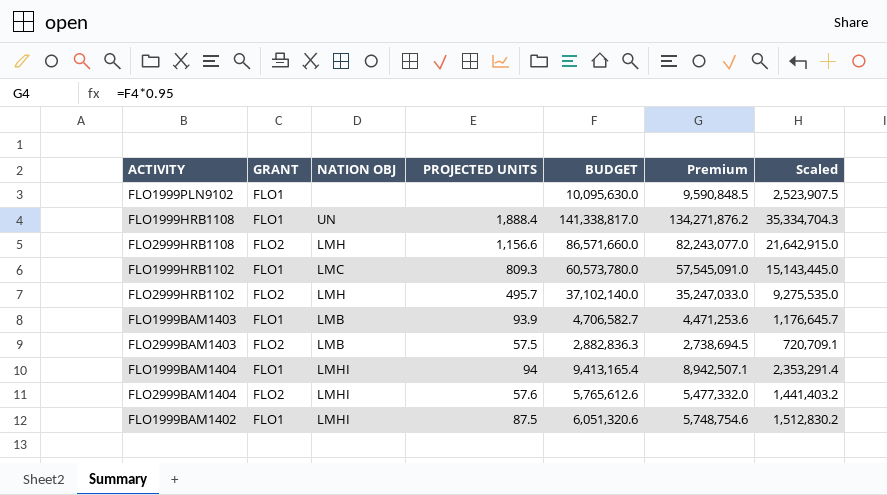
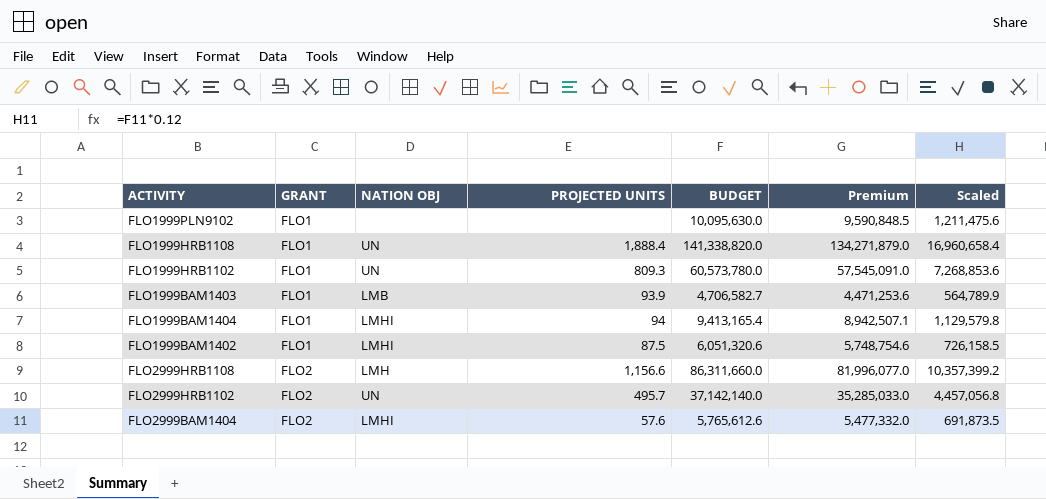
row order: none -> GRANT ascending
column Scaled | formula: [BUDGET] * 0.25 -> [BUDGET] * 0.12
row FLO2999BAM1403: FLO2 | LMB | 57.5 | 2,882,836.3 | 2,738,694.5 | 720,709.1 -> none
FLO1999HRB1108 | BUDGET: 141,338,817.0 -> 141,338,820.0
FLO1999HRB1108 | Premium: 134,271,876.2 -> 134,271,879.0
FLO1999HRB1102 | NATION OBJ: LMC -> UN
FLO2999HRB1108 | BUDGET: 86,571,660.0 -> 86,311,660.0
FLO2999HRB1108 | Premium: 82,243,077.0 -> 81,996,077.0
FLO2999HRB1102 | NATION OBJ: LMH -> UN
FLO2999HRB1102 | BUDGET: 37,102,140.0 -> 37,142,140.0
FLO2999HRB1102 | Premium: 35,247,033.0 -> 35,285,033.0

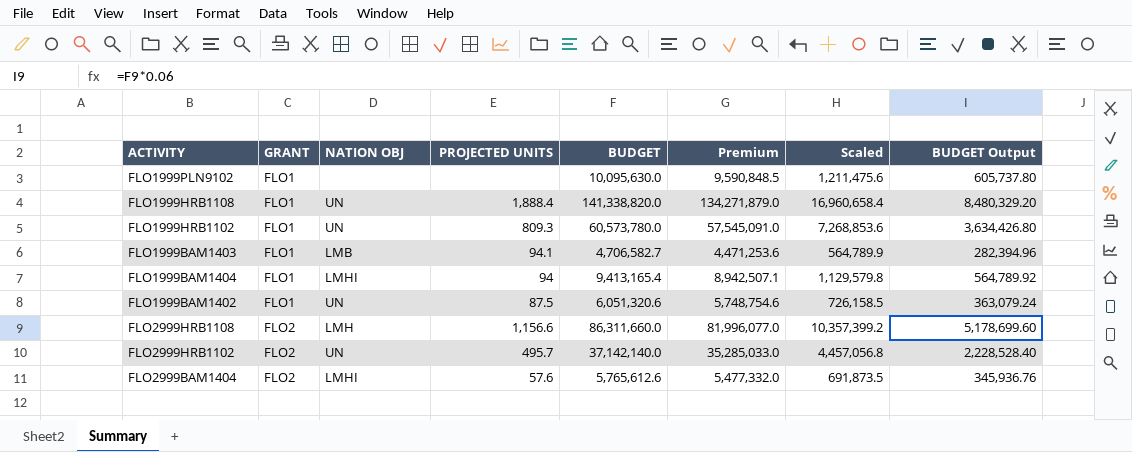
column BUDGET Output | formula: none -> [BUDGET] * 0.06
FLO1999BAM1403 | PROJECTED UNITS: 93.9 -> 94.1
FLO1999BAM1402 | NATION OBJ: LMHI -> UN

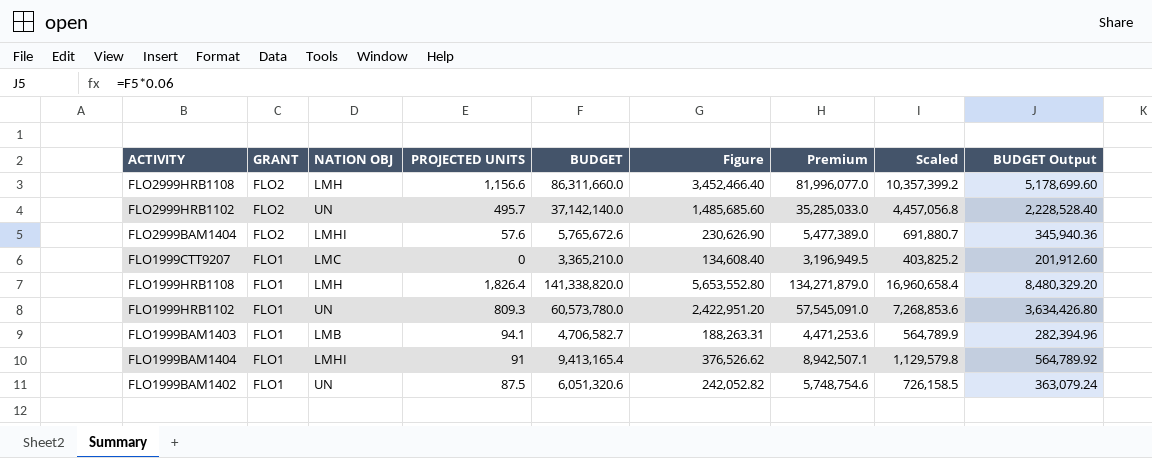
row order: GRANT ascending -> GRANT descending
column Figure | formula: none -> [BUDGET] * 0.04
row FLO1999PLN9102: FLO1 | none | none | 10,095,630.0 | 9,590,848.5 | 1,211,475.6 | 605,737.80 -> none
FLO2999BAM1404 | BUDGET: 5,765,612.6 -> 5,765,672.6
FLO2999BAM1404 | Premium: 5,477,332.0 -> 5,477,389.0
FLO2999BAM1404 | Scaled: 691,873.5 -> 691,880.7
FLO2999BAM1404 | BUDGET Output: 345,936.76 -> 345,940.36
row FLO1999CTT9207: none -> FLO1 | LMC | 0 | 3,365,210.0 | 134,608.40 | 3,196,949.5 | 403,825.2 | 201,912.60
FLO1999HRB1108 | NATION OBJ: UN -> LMH
FLO1999HRB1108 | PROJECTED UNITS: 1,888.4 -> 1,826.4
FLO1999BAM1404 | PROJECTED UNITS: 94 -> 91

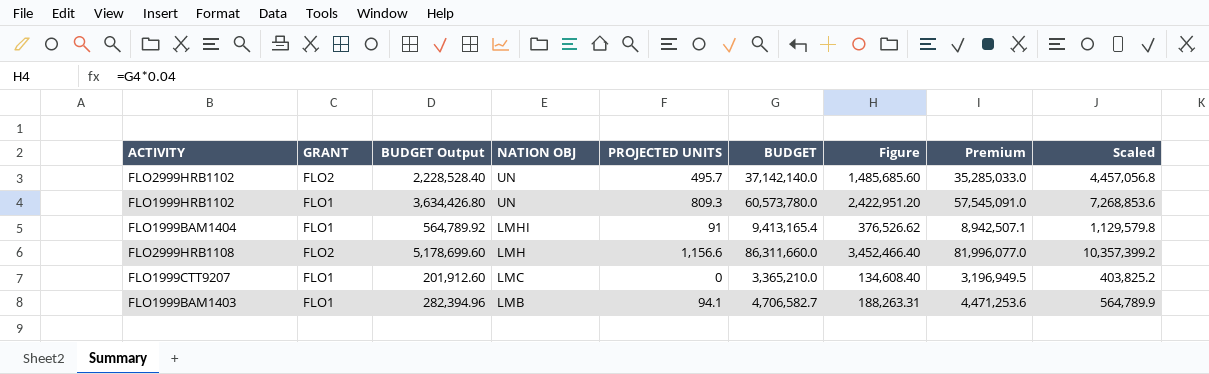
row order: GRANT descending -> NATION OBJ descending
column BUDGET Output | position: 9 -> 3
row FLO2999BAM1404: FLO2 | LMHI | 57.6 | 5,765,672.6 | 230,626.90 | 5,477,389.0 | 691,880.7 | 345,940.36 -> none
row FLO1999HRB1108: FLO1 | LMH | 1,826.4 | 141,338,820.0 | 5,653,552.80 | 134,271,879.0 | 16,960,658.4 | 8,480,329.20 -> none
row FLO1999BAM1402: FLO1 | UN | 87.5 | 6,051,320.6 | 242,052.82 | 5,748,754.6 | 726,158.5 | 363,079.24 -> none

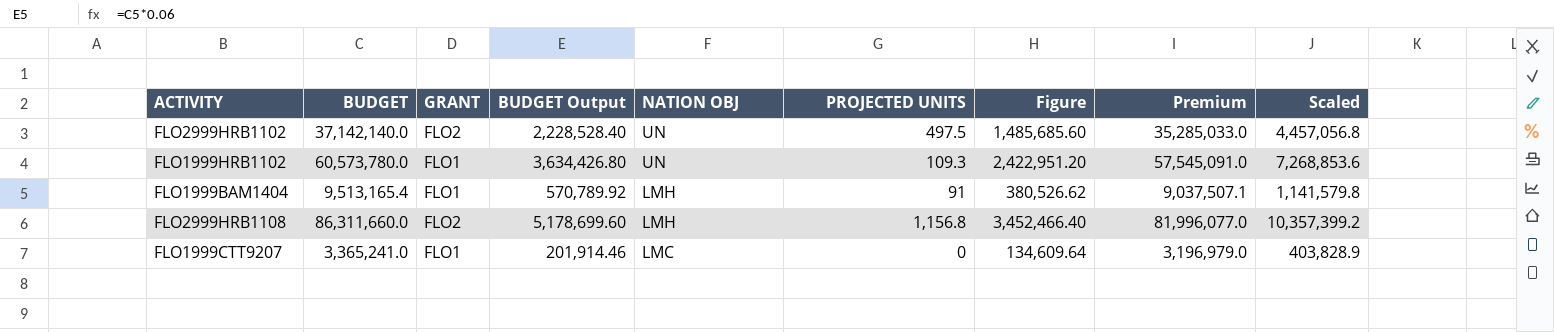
column BUDGET | position: 6 -> 2
row FLO1999BAM1403: FLO1 | 282,394.96 | LMB | 94.1 | 4,706,582.7 | 188,263.31 | 4,471,253.6 | 564,789.9 -> none
FLO2999HRB1102 | PROJECTED UNITS: 495.7 -> 497.5
FLO1999HRB1102 | PROJECTED UNITS: 809.3 -> 109.3
FLO1999BAM1404 | BUDGET: 9,413,165.4 -> 9,513,165.4
FLO1999BAM1404 | BUDGET Output: 564,789.92 -> 570,789.92
FLO1999BAM1404 | NATION OBJ: LMHI -> LMH
FLO1999BAM1404 | Figure: 376,526.62 -> 380,526.62
FLO1999BAM1404 | Premium: 8,942,507.1 -> 9,037,507.1
FLO1999BAM1404 | Scaled: 1,129,579.8 -> 1,141,579.8
FLO2999HRB1108 | PROJECTED UNITS: 1,156.6 -> 1,156.8
FLO1999CTT9207 | BUDGET: 3,365,210.0 -> 3,365,241.0
FLO1999CTT9207 | BUDGET Output: 201,912.60 -> 201,914.46
FLO1999CTT9207 | Figure: 134,608.40 -> 134,609.64
FLO1999CTT9207 | Premium: 3,196,949.5 -> 3,196,979.0
FLO1999CTT9207 | Scaled: 403,825.2 -> 403,828.9

